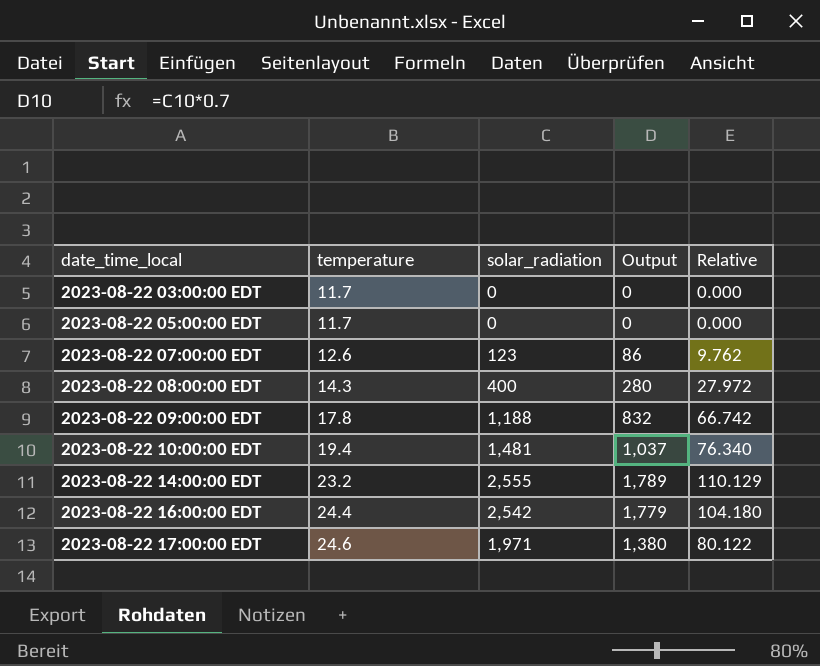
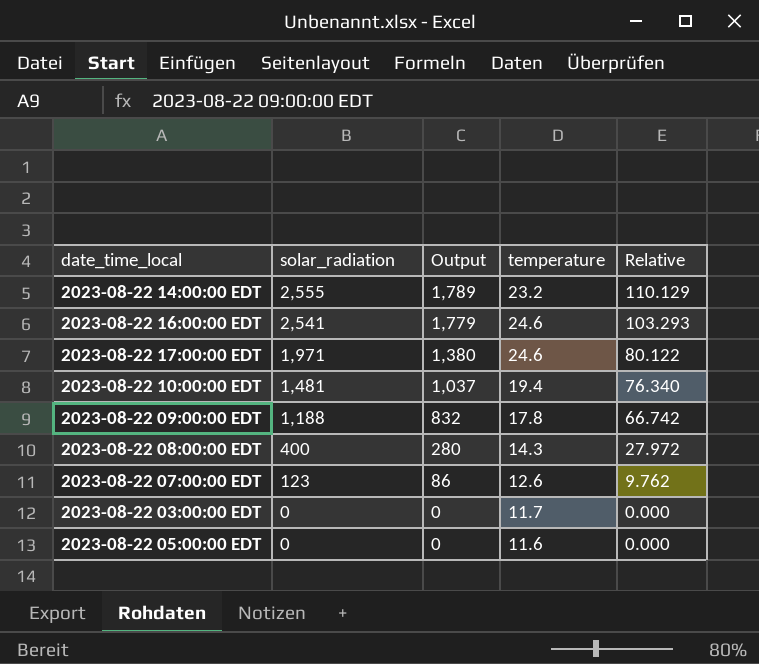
row order: date_time_local ascending -> solar_radiation descending
column temperature | position: 2 -> 4
2023-08-22 16:00:00 EDT | solar_radiation: 2,542 -> 2,541
2023-08-22 16:00:00 EDT | temperature: 24.4 -> 24.6
2023-08-22 16:00:00 EDT | Relative: 104.180 -> 103.293
2023-08-22 05:00:00 EDT | temperature: 11.7 -> 11.6

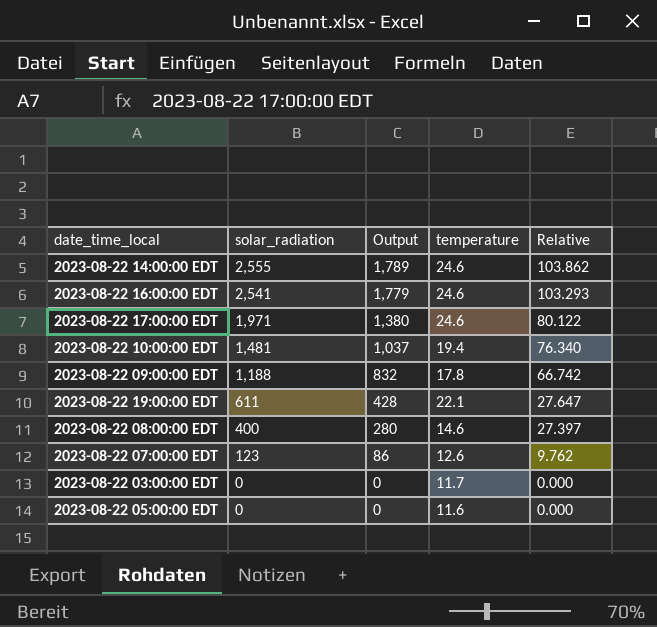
2023-08-22 14:00:00 EDT | temperature: 23.2 -> 24.6
2023-08-22 14:00:00 EDT | Relative: 110.129 -> 103.862
row 2023-08-22 19:00:00 EDT: none -> 611 | 428 | 22.1 | 27.647
2023-08-22 08:00:00 EDT | temperature: 14.3 -> 14.6
2023-08-22 08:00:00 EDT | Relative: 27.972 -> 27.397

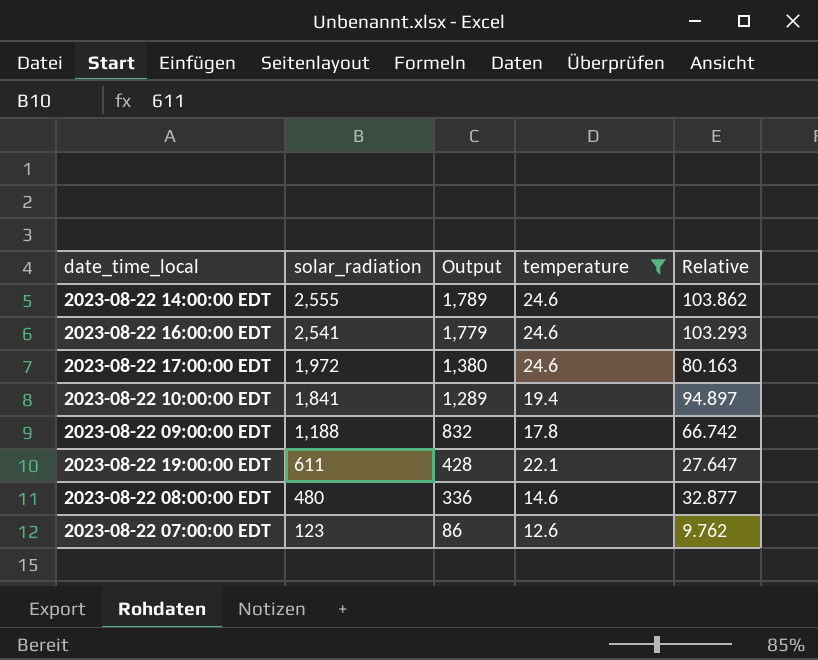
filter: none -> temperature >= 12.6
2023-08-22 17:00:00 EDT | solar_radiation: 1,971 -> 1,972
2023-08-22 17:00:00 EDT | Relative: 80.122 -> 80.163
2023-08-22 10:00:00 EDT | solar_radiation: 1,481 -> 1,841
2023-08-22 10:00:00 EDT | Output: 1,037 -> 1,289
2023-08-22 10:00:00 EDT | Relative: 76.340 -> 94.897
2023-08-22 08:00:00 EDT | solar_radiation: 400 -> 480
2023-08-22 08:00:00 EDT | Output: 280 -> 336
2023-08-22 08:00:00 EDT | Relative: 27.397 -> 32.877

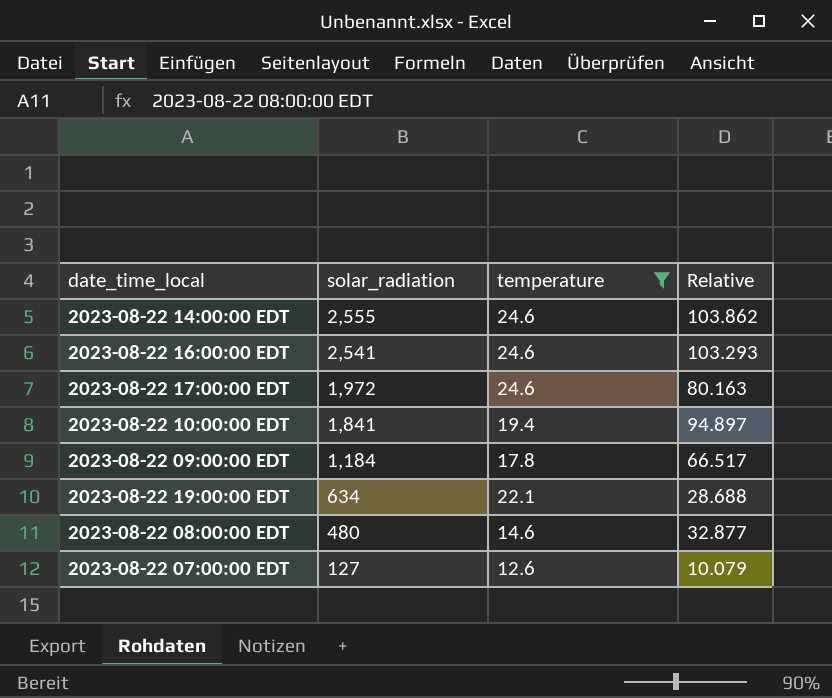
column Output | formula: [solar_radiation] * 0.7 -> none
2023-08-22 09:00:00 EDT | solar_radiation: 1,188 -> 1,184
2023-08-22 09:00:00 EDT | Relative: 66.742 -> 66.517
2023-08-22 19:00:00 EDT | solar_radiation: 611 -> 634
2023-08-22 19:00:00 EDT | Relative: 27.647 -> 28.688
2023-08-22 07:00:00 EDT | solar_radiation: 123 -> 127
2023-08-22 07:00:00 EDT | Relative: 9.762 -> 10.079

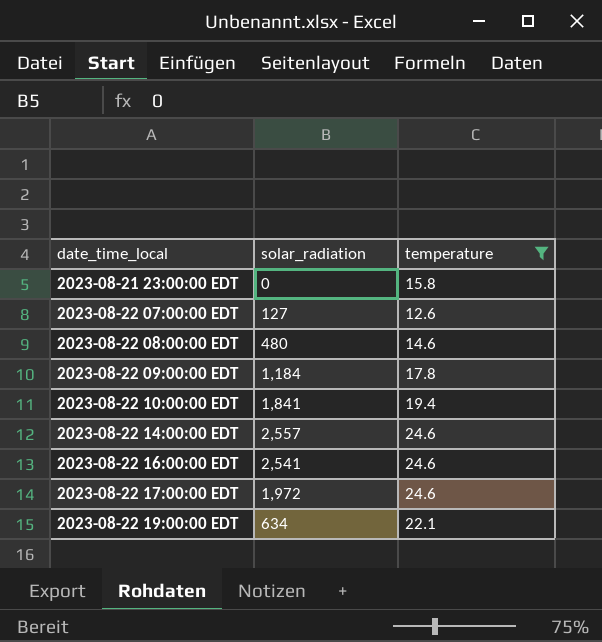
row order: solar_radiation descending -> date_time_local ascending
column Relative | formula: [solar_radiation] / [temperature] -> none
row 2023-08-21 23:00:00 EDT: none -> 0 | 15.8
2023-08-22 14:00:00 EDT | solar_radiation: 2,555 -> 2,557

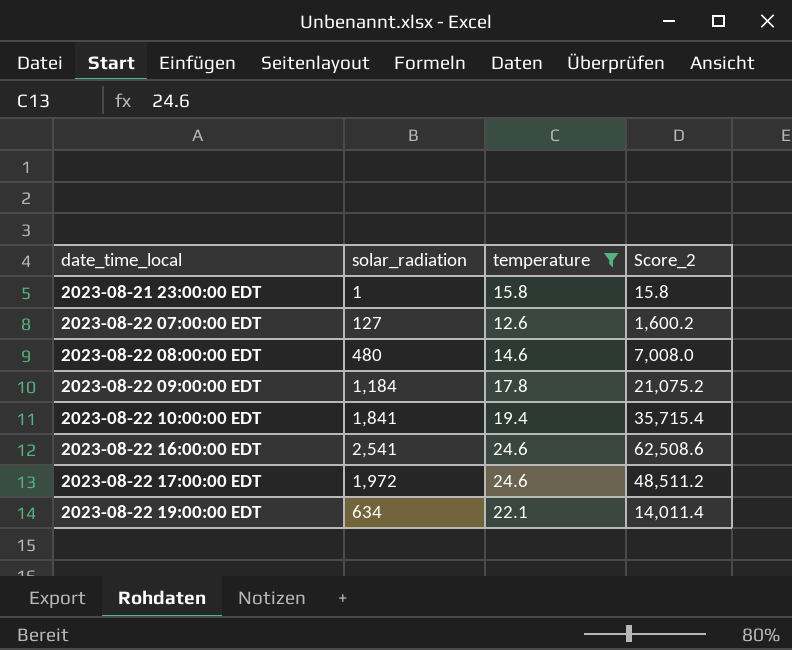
column Score_2 | formula: none -> [solar_radiation] * [temperature]
row 2023-08-22 14:00:00 EDT: 2,557 | 24.6 -> none
2023-08-21 23:00:00 EDT | solar_radiation: 0 -> 1

